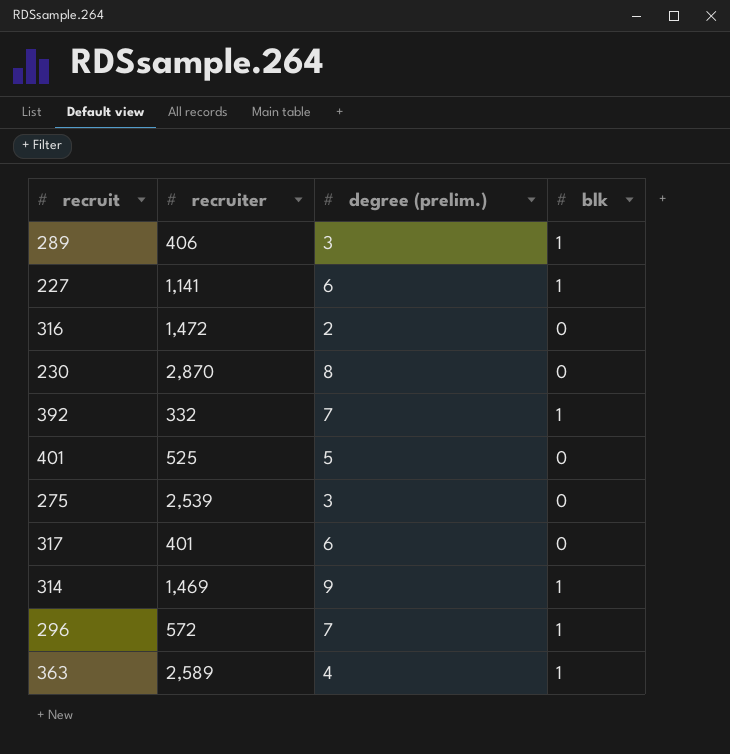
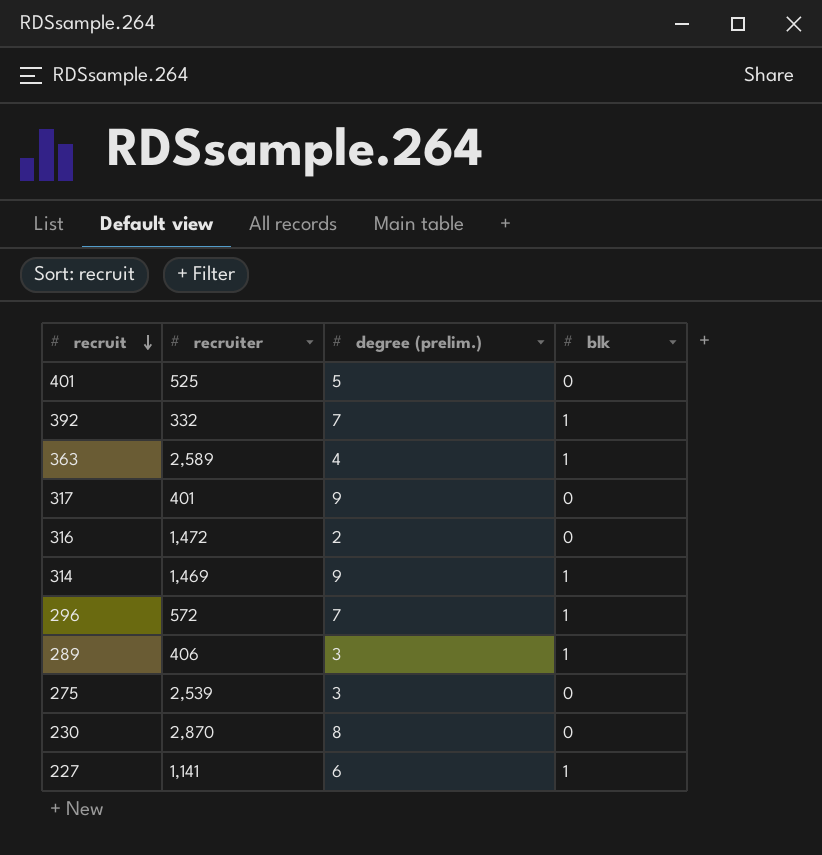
row order: none -> recruit descending
317 | degree (prelim.): 6 -> 9

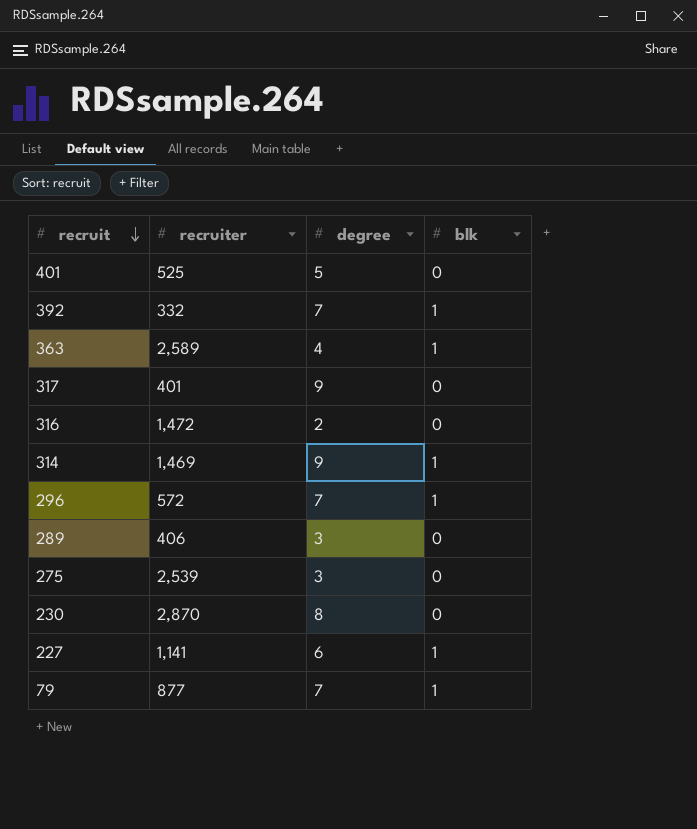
column name: degree (prelim.) -> degree
289 | blk: 1 -> 0
row 79: none -> 877 | 7 | 1

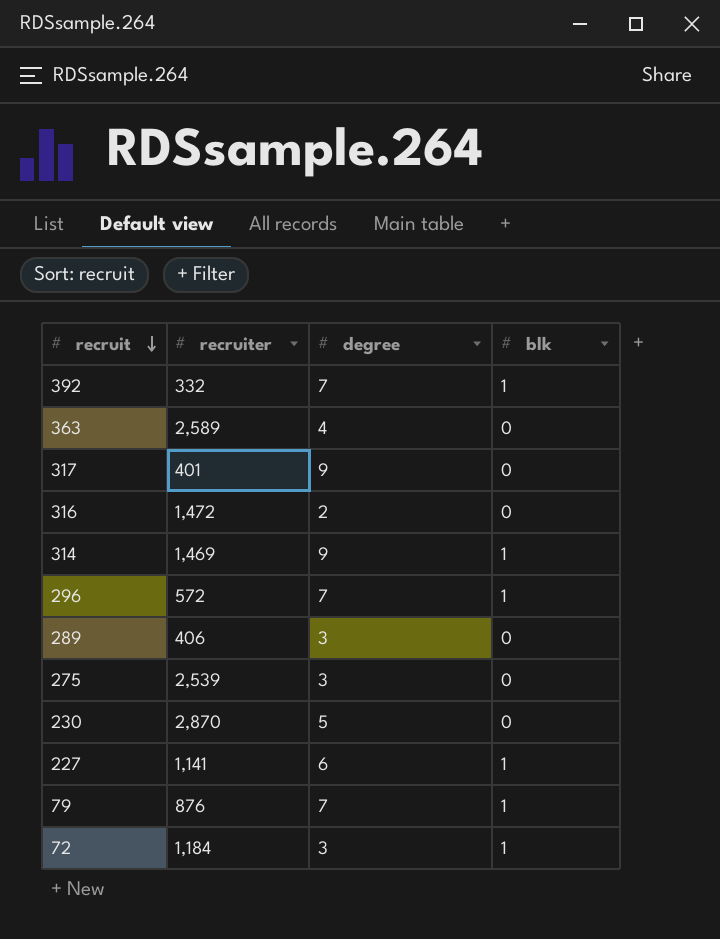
row 401: 525 | 5 | 0 -> none
363 | blk: 1 -> 0
230 | degree: 8 -> 5
79 | recruiter: 877 -> 876
row 72: none -> 1,184 | 3 | 1

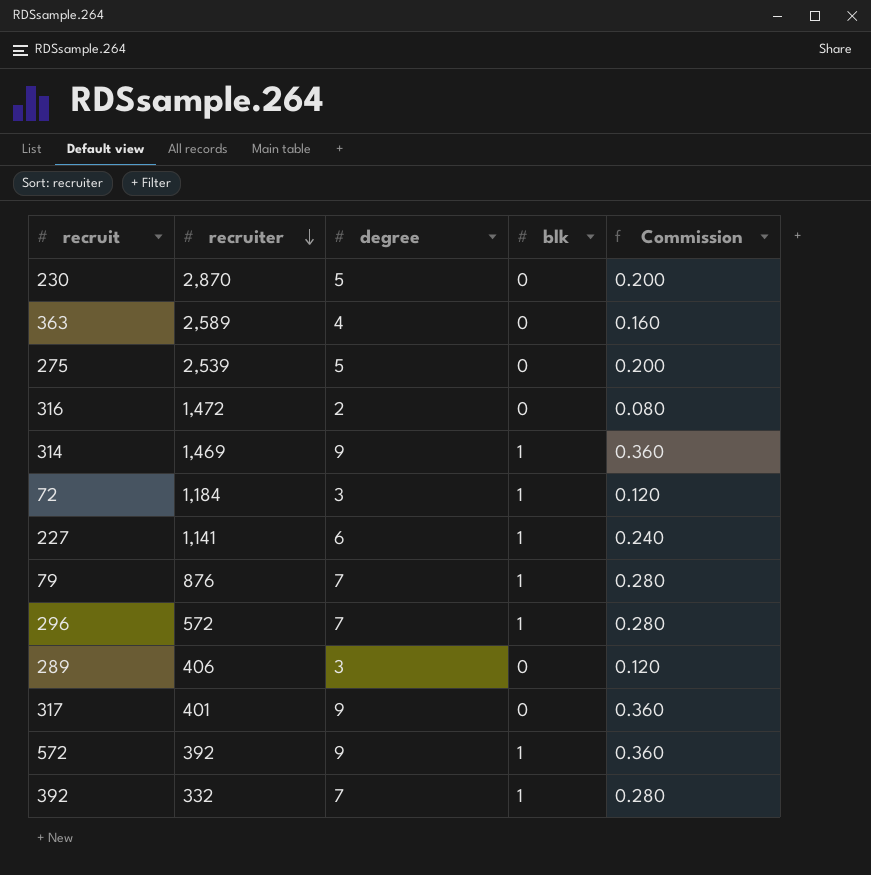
row order: recruit descending -> recruiter descending
column Commission | formula: none -> [degree] * 0.04
275 | degree: 3 -> 5
row 572: none -> 392 | 9 | 1 | 0.360

